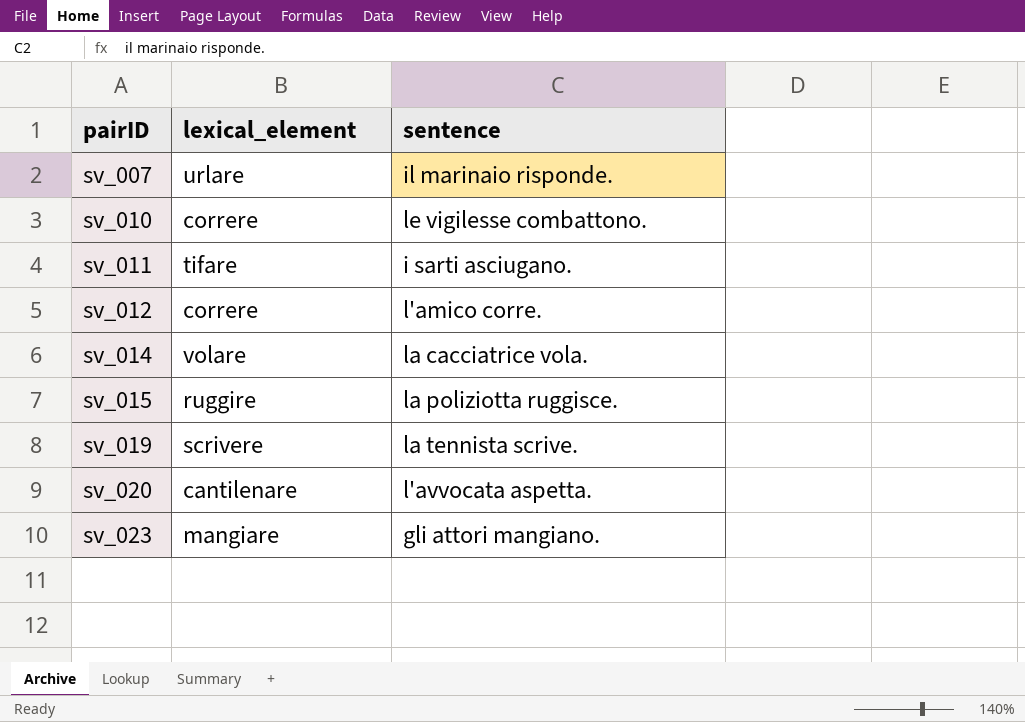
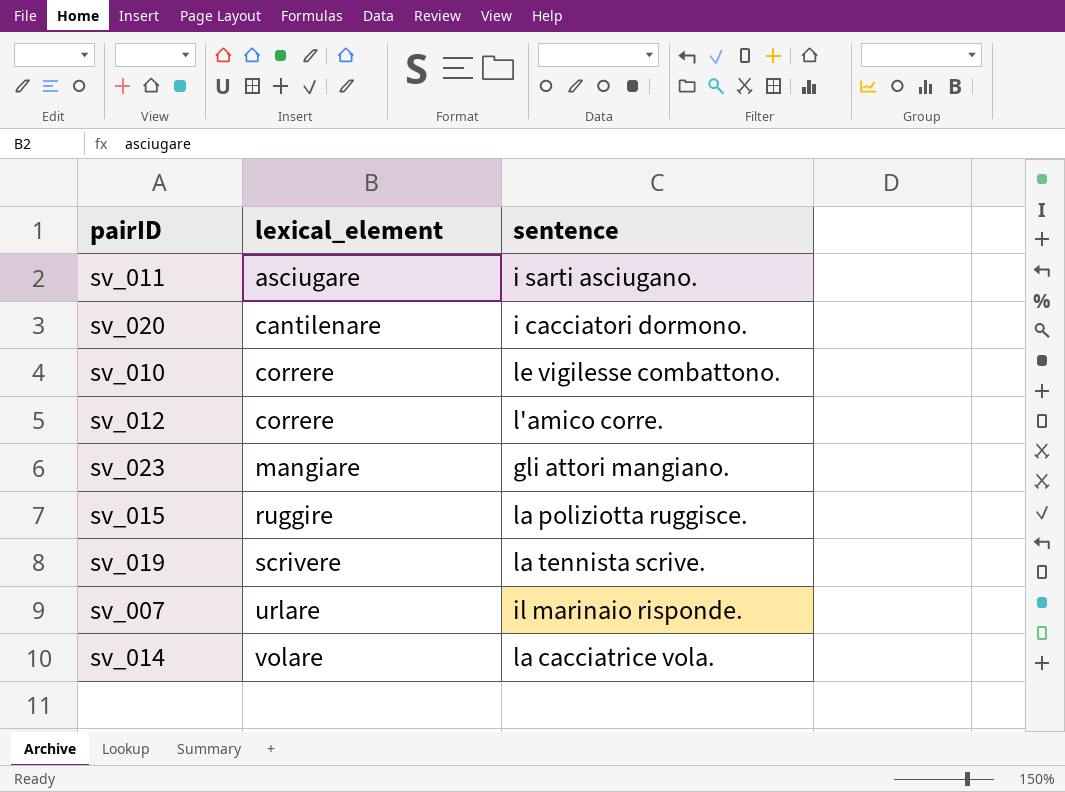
row order: pairID ascending -> lexical_element ascending
sv_011 | lexical_element: tifare -> asciugare
sv_020 | sentence: l'avvocata aspetta. -> i cacciatori dormono.

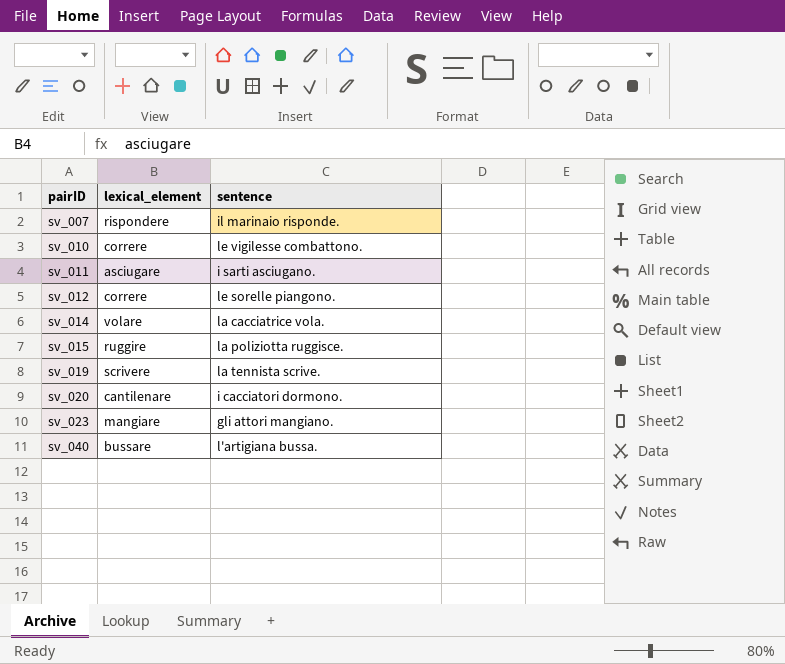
row order: lexical_element ascending -> pairID ascending
sv_007 | lexical_element: urlare -> rispondere
sv_012 | sentence: l'amico corre. -> le sorelle piangono.
row sv_040: none -> bussare | l'artigiana bussa.

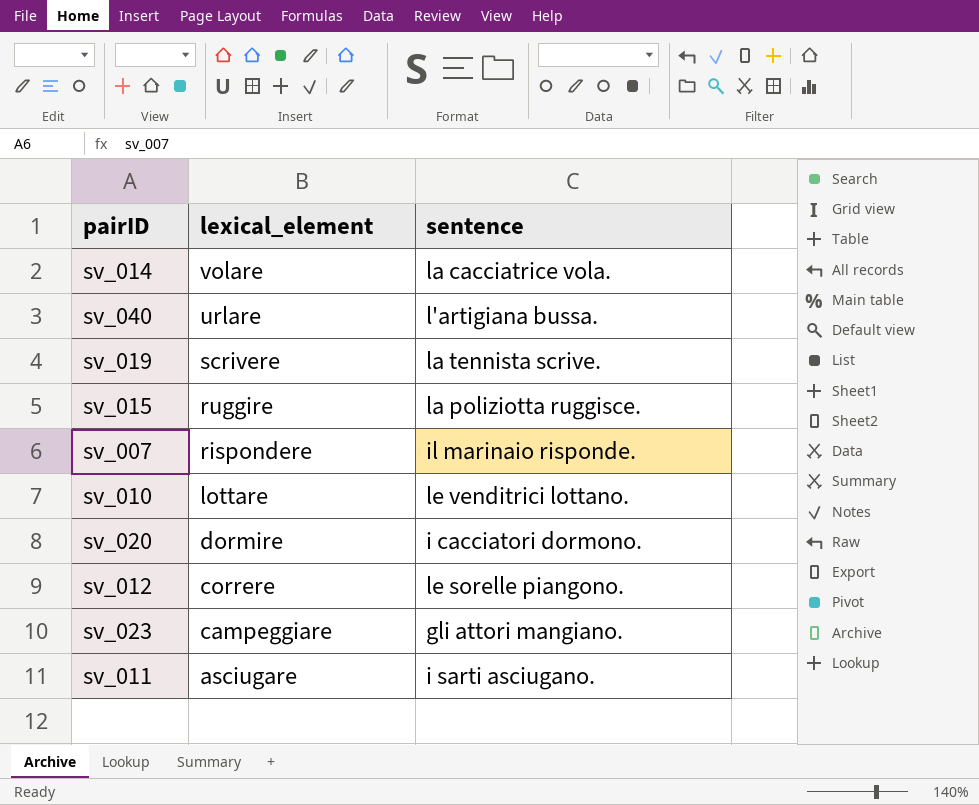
row order: pairID ascending -> lexical_element descending
sv_040 | lexical_element: bussare -> urlare
sv_010 | lexical_element: correre -> lottare
sv_010 | sentence: le vigilesse combattono. -> le venditrici lottano.
sv_020 | lexical_element: cantilenare -> dormire
sv_023 | lexical_element: mangiare -> campeggiare

